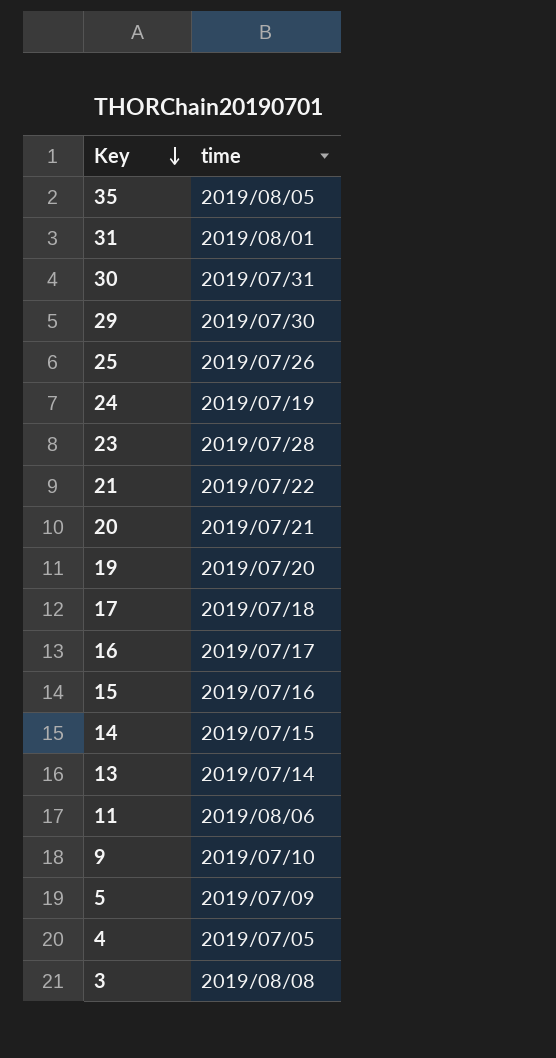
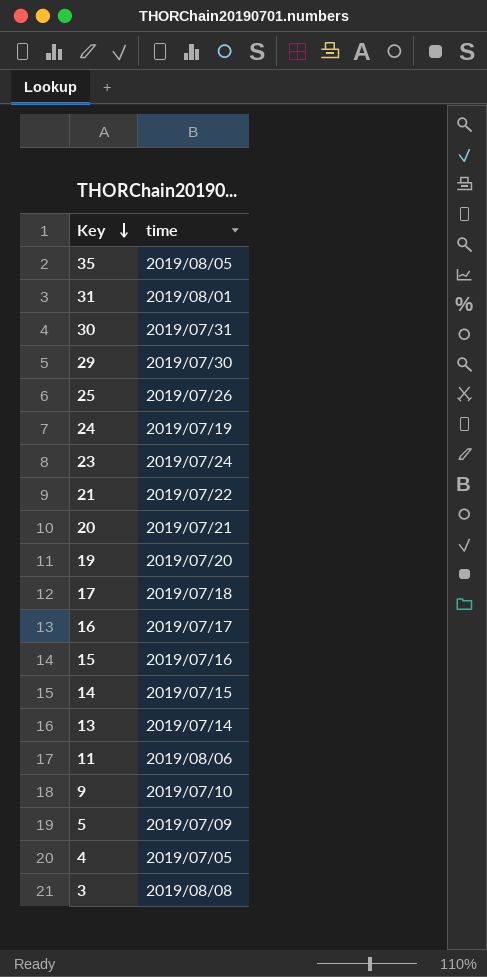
23 | time: 2019/07/28 -> 2019/07/24

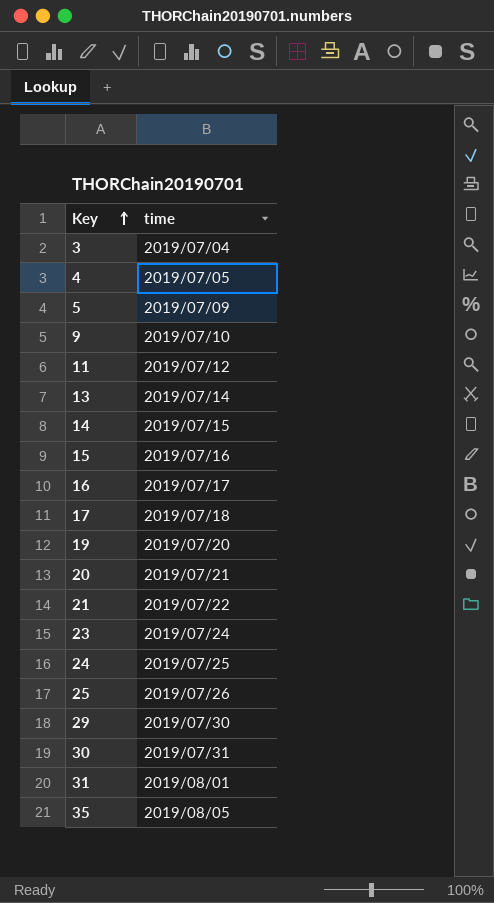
row order: Key descending -> Key ascending
3 | time: 2019/08/08 -> 2019/07/04
11 | time: 2019/08/06 -> 2019/07/12
24 | time: 2019/07/19 -> 2019/07/25

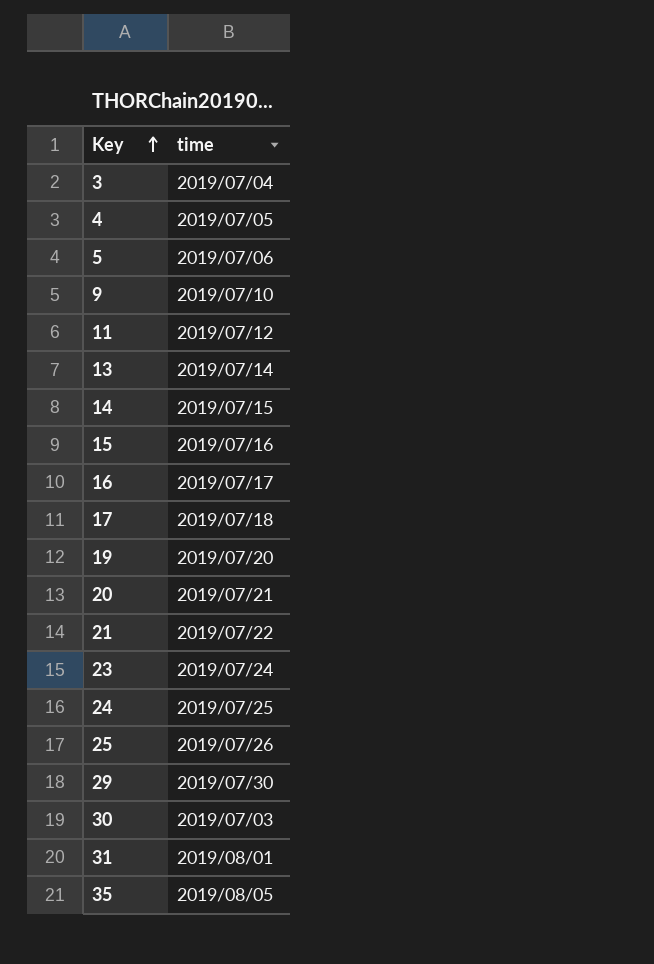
5 | time: 2019/07/09 -> 2019/07/06
30 | time: 2019/07/31 -> 2019/07/03

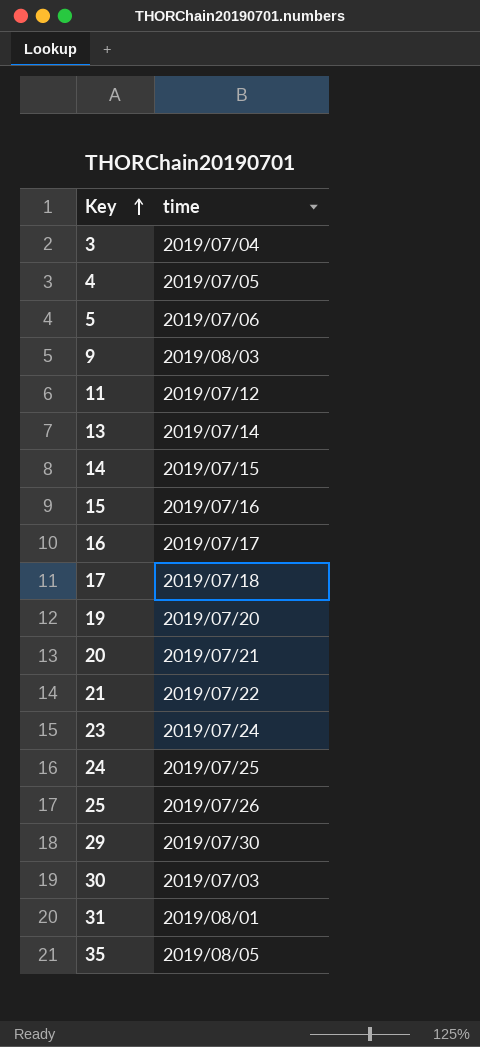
9 | time: 2019/07/10 -> 2019/08/03

